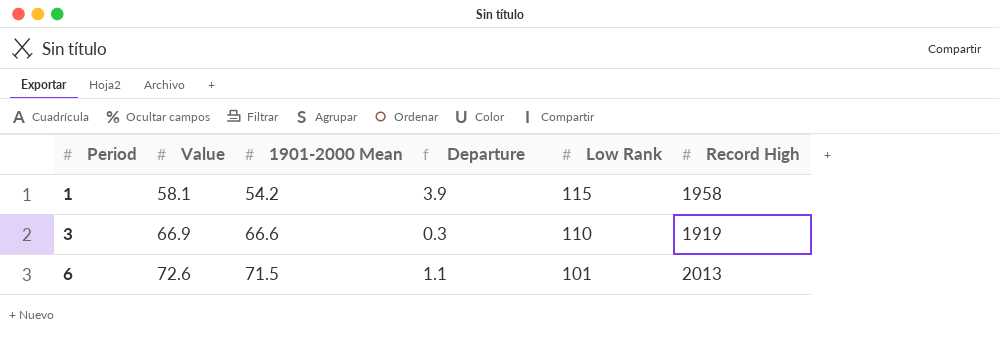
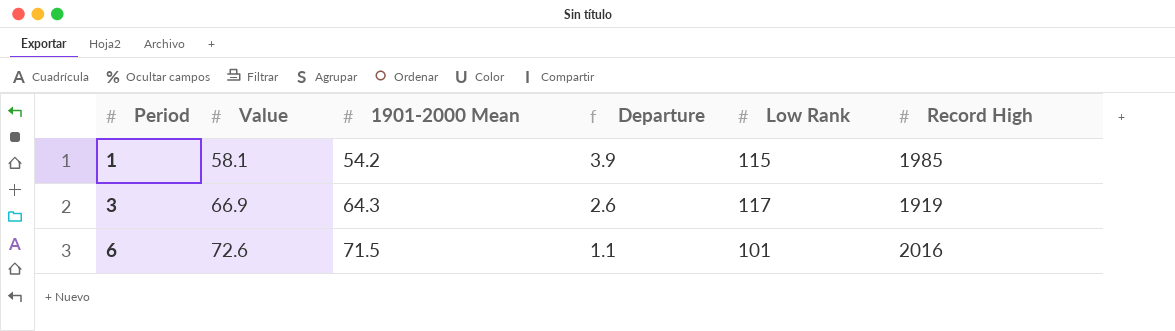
1 | Record High: 1958 -> 1985
3 | 1901-2000 Mean: 66.6 -> 64.3
3 | Departure: 0.3 -> 2.6
3 | Low Rank: 110 -> 117
6 | Record High: 2013 -> 2016

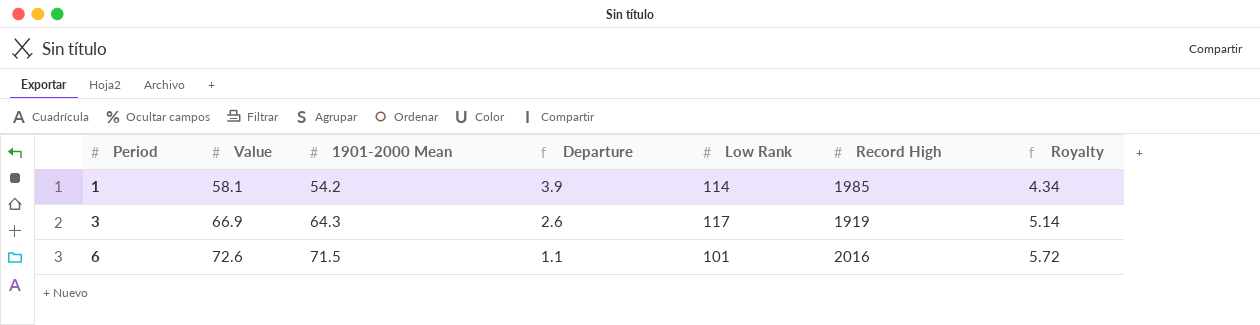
column Royalty | formula: none -> [1901-2000 Mean] * 0.08
1 | Low Rank: 115 -> 114

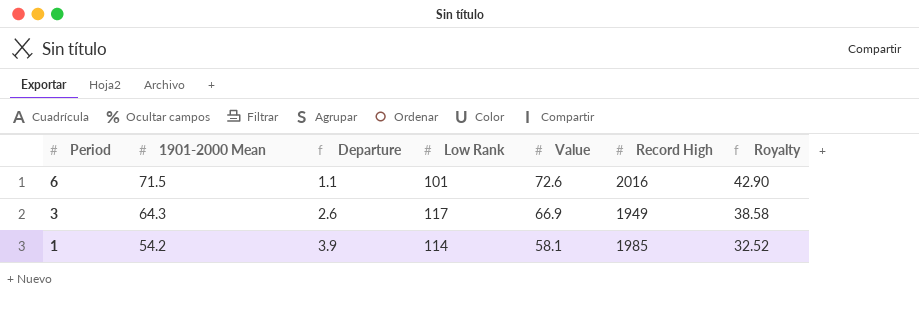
row order: Period ascending -> Period descending
column Value | position: 2 -> 5
column Royalty | formula: [1901-2000 Mean] * 0.08 -> [1901-2000 Mean] * 0.6
3 | Record High: 1919 -> 1949

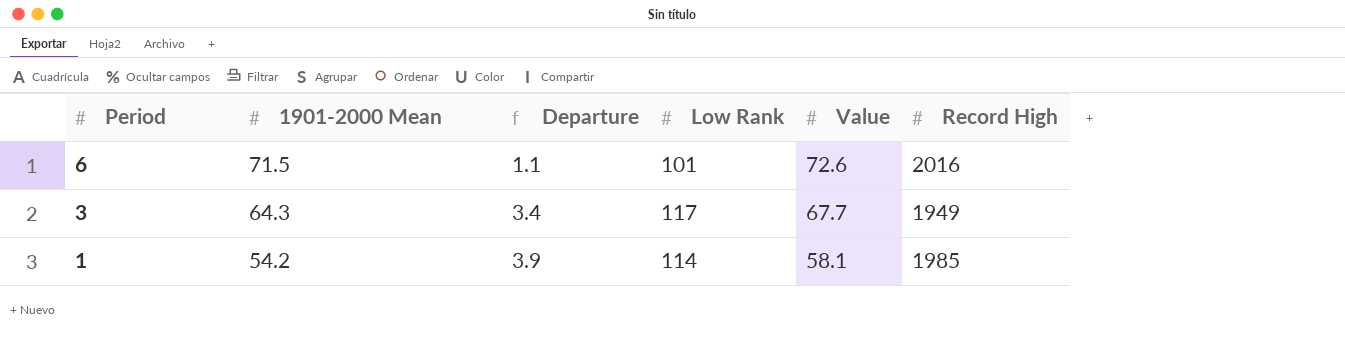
column Royalty | formula: [1901-2000 Mean] * 0.6 -> none
3 | Departure: 2.6 -> 3.4
3 | Value: 66.9 -> 67.7

